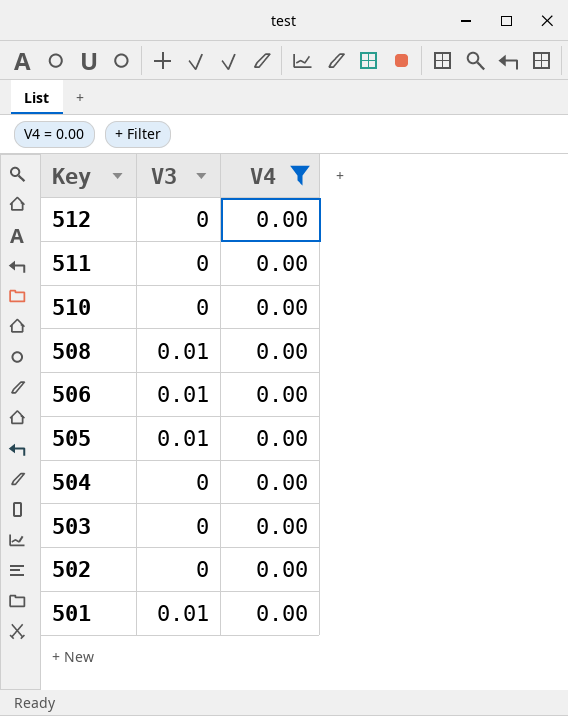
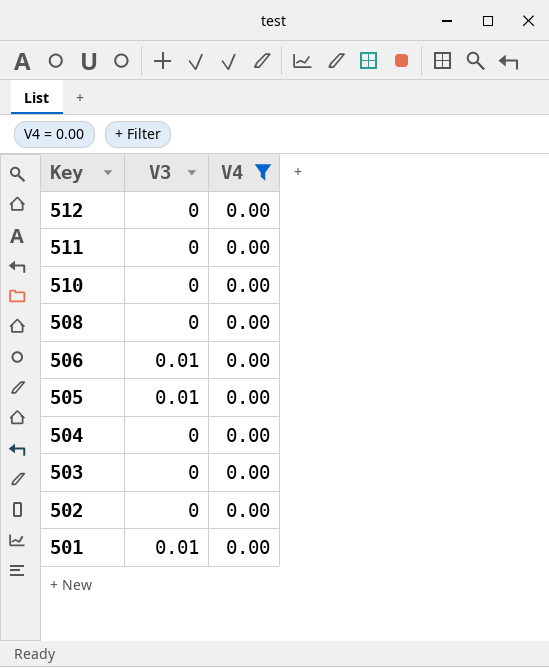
508 | V3: 0.01 -> 0

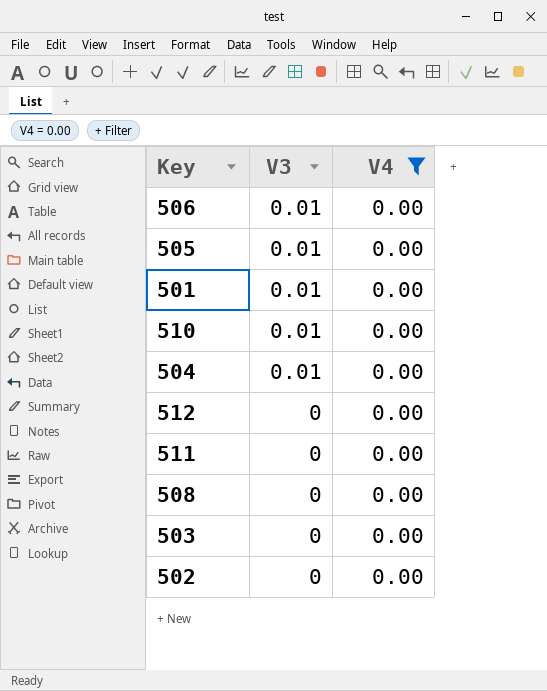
row order: Key descending -> V3 descending
510 | V3: 0 -> 0.01
504 | V3: 0 -> 0.01

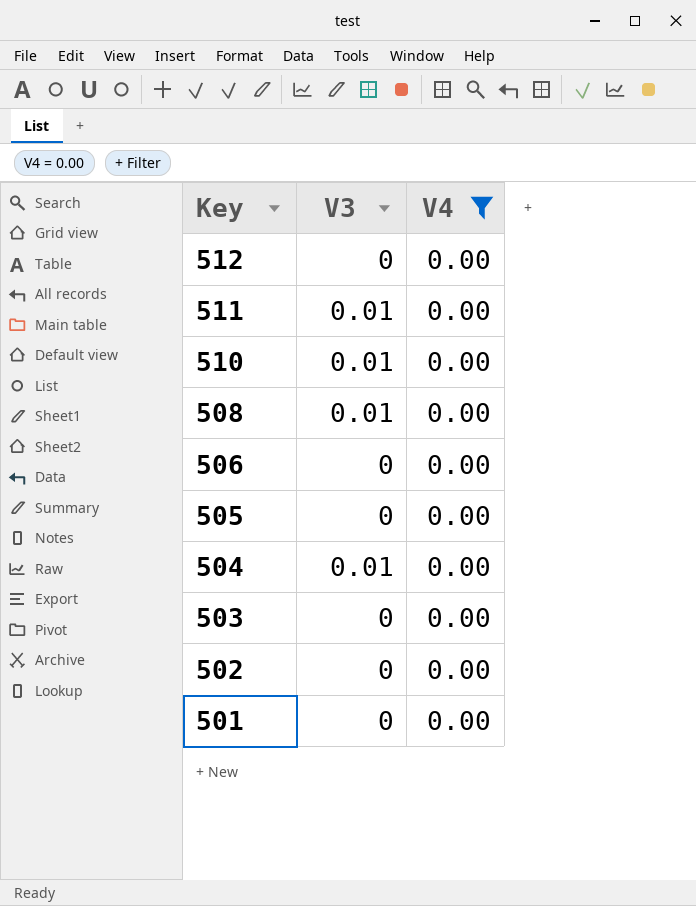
row order: V3 descending -> Key descending
511 | V3: 0 -> 0.01
508 | V3: 0 -> 0.01
506 | V3: 0.01 -> 0
505 | V3: 0.01 -> 0
501 | V3: 0.01 -> 0

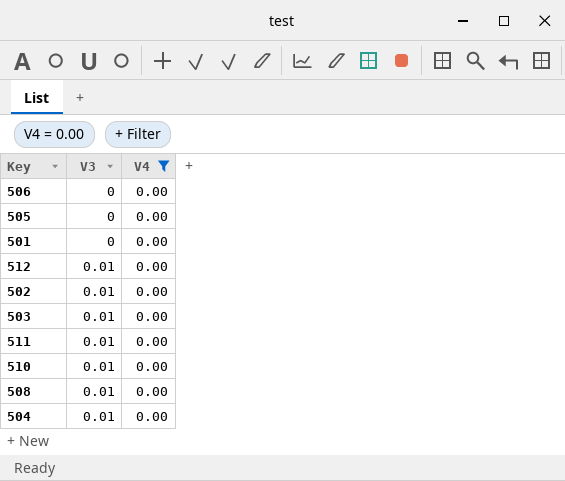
row order: Key descending -> V3 ascending
512 | V3: 0 -> 0.01
502 | V3: 0 -> 0.01
503 | V3: 0 -> 0.01

